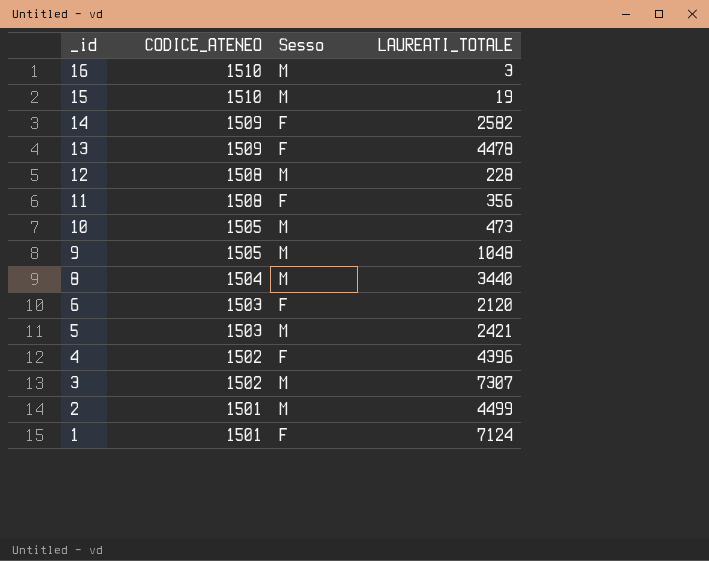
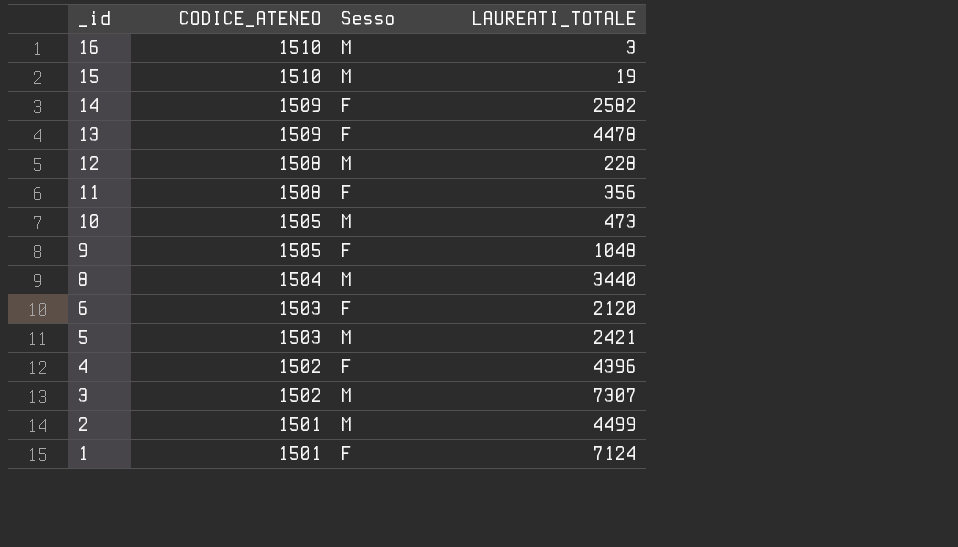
9 | Sesso: M -> F

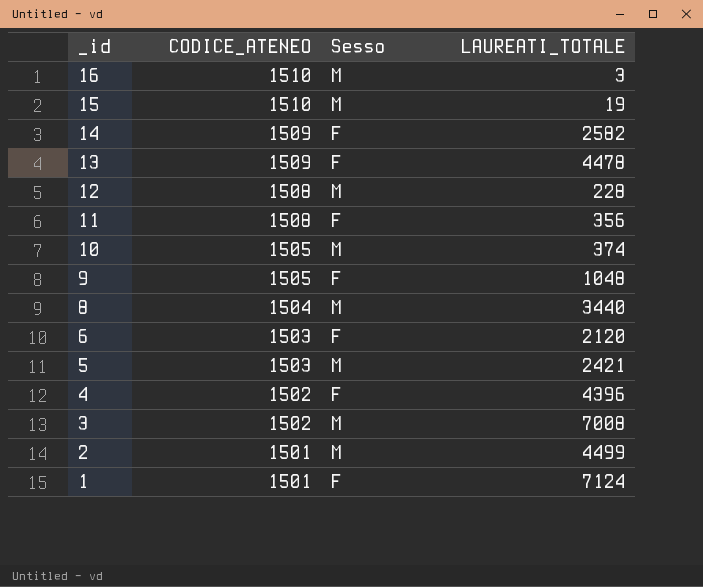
10 | LAUREATI_TOTALE: 473 -> 374
3 | LAUREATI_TOTALE: 7307 -> 7008

